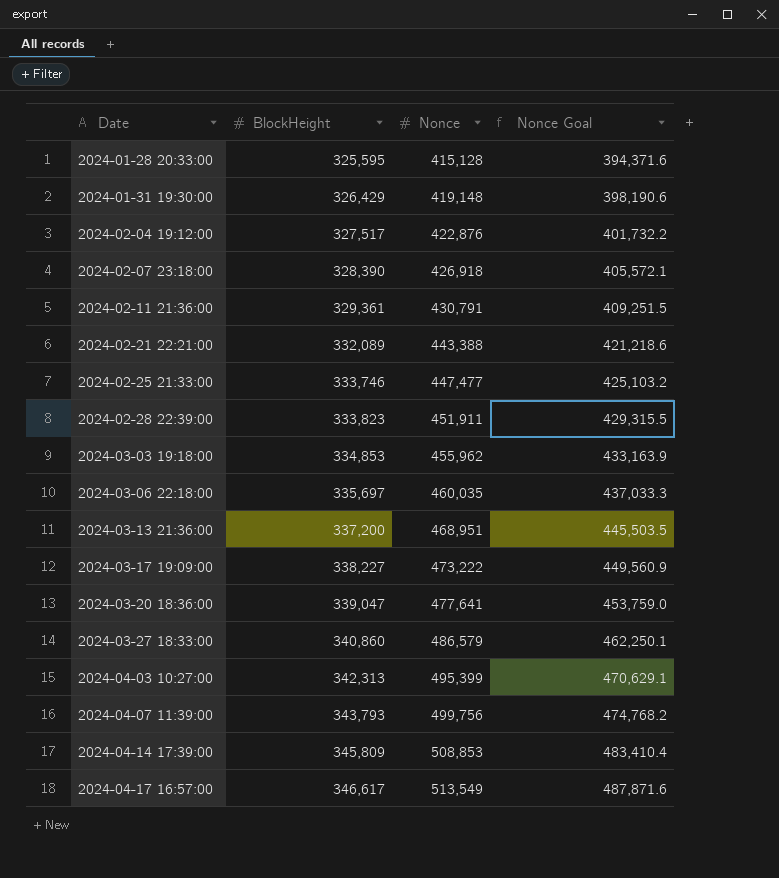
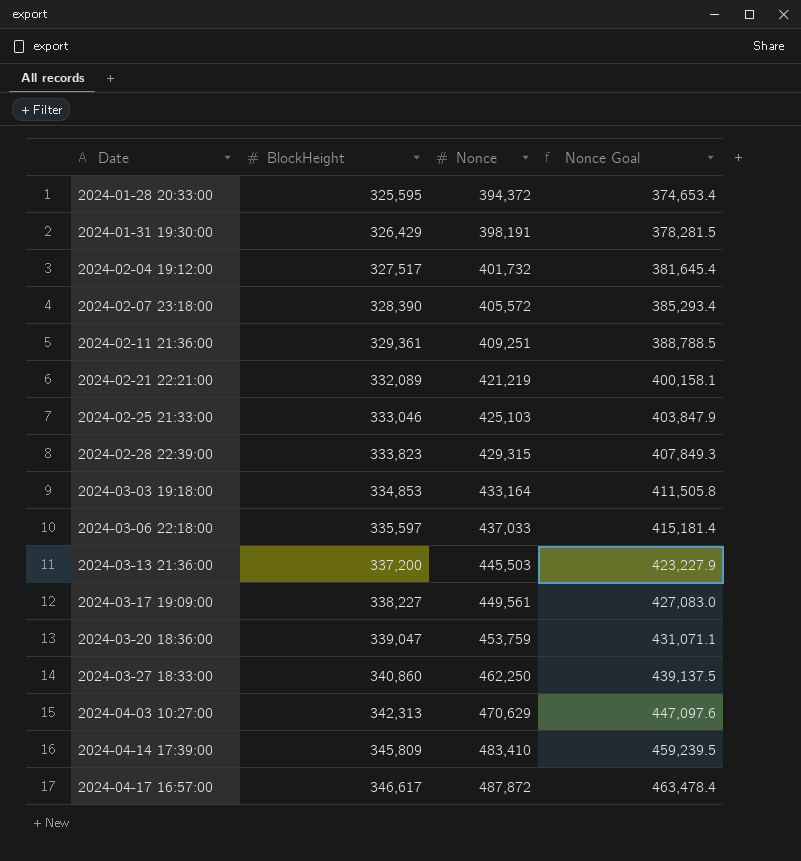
row 2024-04-07 11:39:00: 343,793 | 499,756 | 474,768.2 -> none
2024-01-28 20:33:00 | Nonce: 415,128 -> 394,372
2024-01-28 20:33:00 | Nonce Goal: 394,371.6 -> 374,653.4
2024-01-31 19:30:00 | Nonce: 419,148 -> 398,191
2024-01-31 19:30:00 | Nonce Goal: 398,190.6 -> 378,281.5
2024-02-04 19:12:00 | Nonce: 422,876 -> 401,732
2024-02-04 19:12:00 | Nonce Goal: 401,732.2 -> 381,645.4
2024-02-07 23:18:00 | Nonce: 426,918 -> 405,572
2024-02-07 23:18:00 | Nonce Goal: 405,572.1 -> 385,293.4
2024-02-11 21:36:00 | Nonce: 430,791 -> 409,251
2024-02-11 21:36:00 | Nonce Goal: 409,251.5 -> 388,788.5
2024-02-21 22:21:00 | Nonce: 443,388 -> 421,219
2024-02-21 22:21:00 | Nonce Goal: 421,218.6 -> 400,158.1
2024-02-25 21:33:00 | BlockHeight: 333,746 -> 333,046
2024-02-25 21:33:00 | Nonce: 447,477 -> 425,103
2024-02-25 21:33:00 | Nonce Goal: 425,103.2 -> 403,847.9
2024-02-28 22:39:00 | Nonce: 451,911 -> 429,315
2024-02-28 22:39:00 | Nonce Goal: 429,315.5 -> 407,849.3
2024-03-03 19:18:00 | Nonce: 455,962 -> 433,164
2024-03-03 19:18:00 | Nonce Goal: 433,163.9 -> 411,505.8
2024-03-06 22:18:00 | BlockHeight: 335,697 -> 335,597
2024-03-06 22:18:00 | Nonce: 460,035 -> 437,033
2024-03-06 22:18:00 | Nonce Goal: 437,033.3 -> 415,181.4
2024-03-13 21:36:00 | Nonce: 468,951 -> 445,503
2024-03-13 21:36:00 | Nonce Goal: 445,503.5 -> 423,227.9
2024-03-17 19:09:00 | Nonce: 473,222 -> 449,561
2024-03-17 19:09:00 | Nonce Goal: 449,560.9 -> 427,083.0
2024-03-20 18:36:00 | Nonce: 477,641 -> 453,759
2024-03-20 18:36:00 | Nonce Goal: 453,759.0 -> 431,071.1
2024-03-27 18:33:00 | Nonce: 486,579 -> 462,250
2024-03-27 18:33:00 | Nonce Goal: 462,250.1 -> 439,137.5
2024-04-03 10:27:00 | Nonce: 495,399 -> 470,629
2024-04-03 10:27:00 | Nonce Goal: 470,629.1 -> 447,097.6
2024-04-14 17:39:00 | Nonce: 508,853 -> 483,410
2024-04-14 17:39:00 | Nonce Goal: 483,410.4 -> 459,239.5
2024-04-17 16:57:00 | Nonce: 513,549 -> 487,872
2024-04-17 16:57:00 | Nonce Goal: 487,871.6 -> 463,478.4

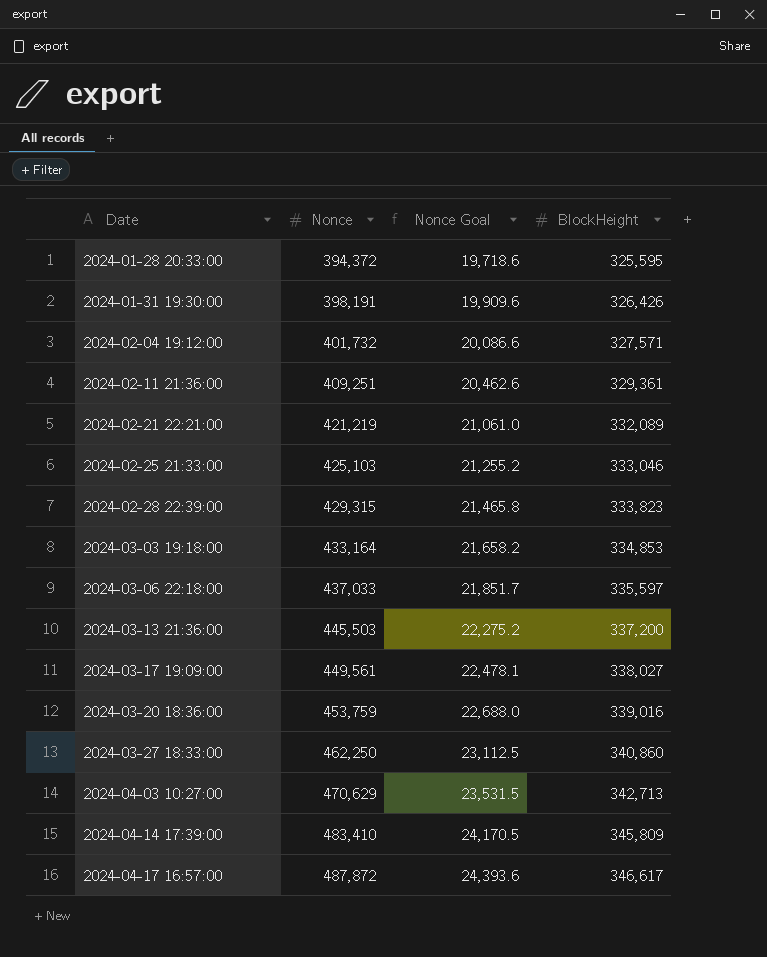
column Nonce Goal | formula: [Nonce] * 0.95 -> [Nonce] * 0.05
column BlockHeight | position: 2 -> 4
row 2024-02-07 23:18:00: 328,390 | 405,572 | 385,293.4 -> none
2024-01-31 19:30:00 | BlockHeight: 326,429 -> 326,426
2024-02-04 19:12:00 | BlockHeight: 327,517 -> 327,571
2024-03-17 19:09:00 | BlockHeight: 338,227 -> 338,027
2024-03-20 18:36:00 | BlockHeight: 339,047 -> 339,016
2024-04-03 10:27:00 | BlockHeight: 342,313 -> 342,713

